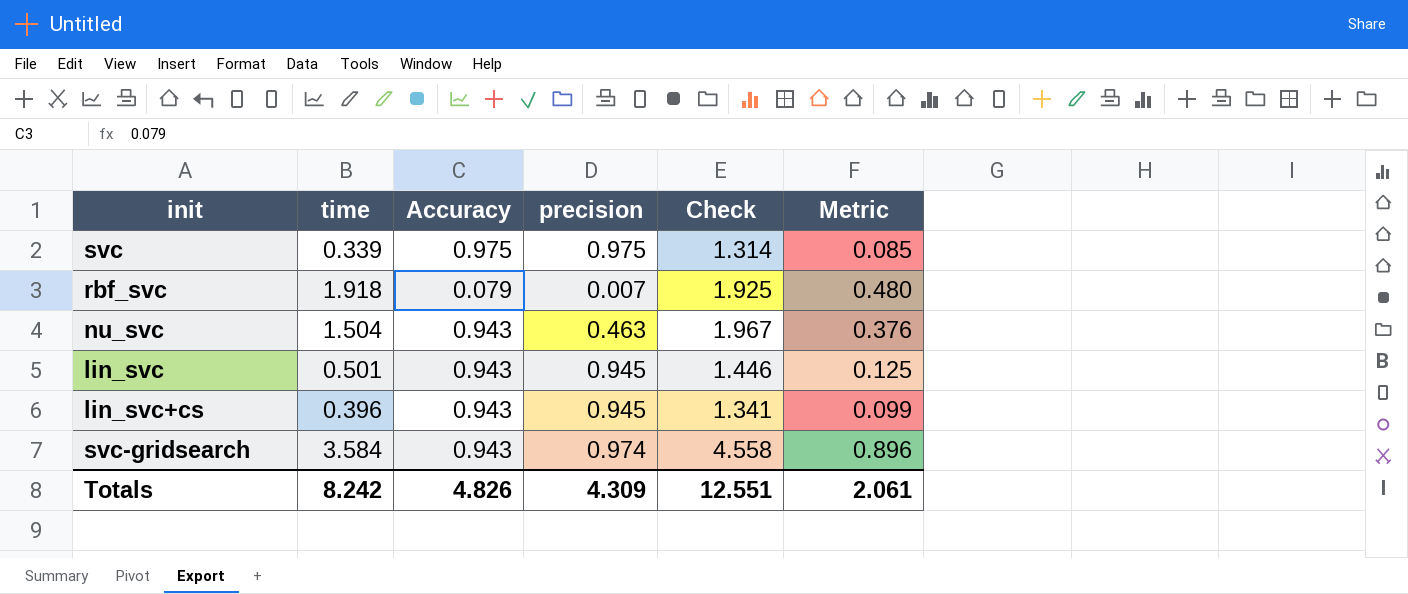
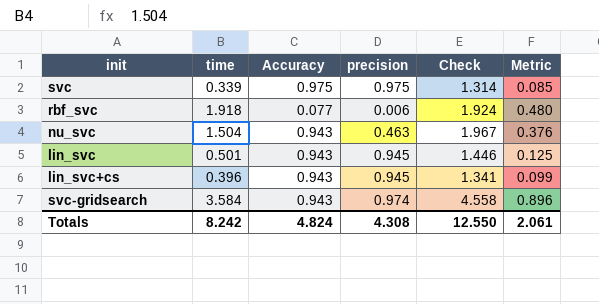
rbf_svc | Accuracy: 0.079 -> 0.077
rbf_svc | precision: 0.007 -> 0.006
rbf_svc | Check: 1.925 -> 1.924
Totals | Accuracy: 4.826 -> 4.824
Totals | precision: 4.309 -> 4.308
Totals | Check: 12.551 -> 12.550

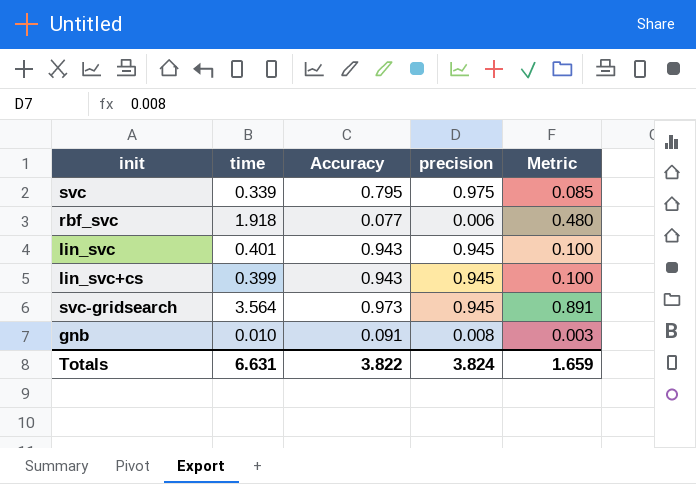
column Check | formula: [time] + [precision] -> none
row nu_svc: 1.504 | 0.943 | 0.463 | 1.967 | 0.376 -> none
svc | Accuracy: 0.975 -> 0.795
lin_svc | time: 0.501 -> 0.401
lin_svc | Metric: 0.125 -> 0.100
lin_svc+cs | time: 0.396 -> 0.399
lin_svc+cs | Metric: 0.099 -> 0.100
svc-gridsearch | time: 3.584 -> 3.564
svc-gridsearch | Accuracy: 0.943 -> 0.973
svc-gridsearch | precision: 0.974 -> 0.945
svc-gridsearch | Metric: 0.896 -> 0.891
row gnb: none -> 0.010 | 0.091 | 0.008 | 0.003
Totals | time: 8.242 -> 6.631
Totals | Accuracy: 4.824 -> 3.822
Totals | precision: 4.308 -> 3.824
Totals | Metric: 2.061 -> 1.659

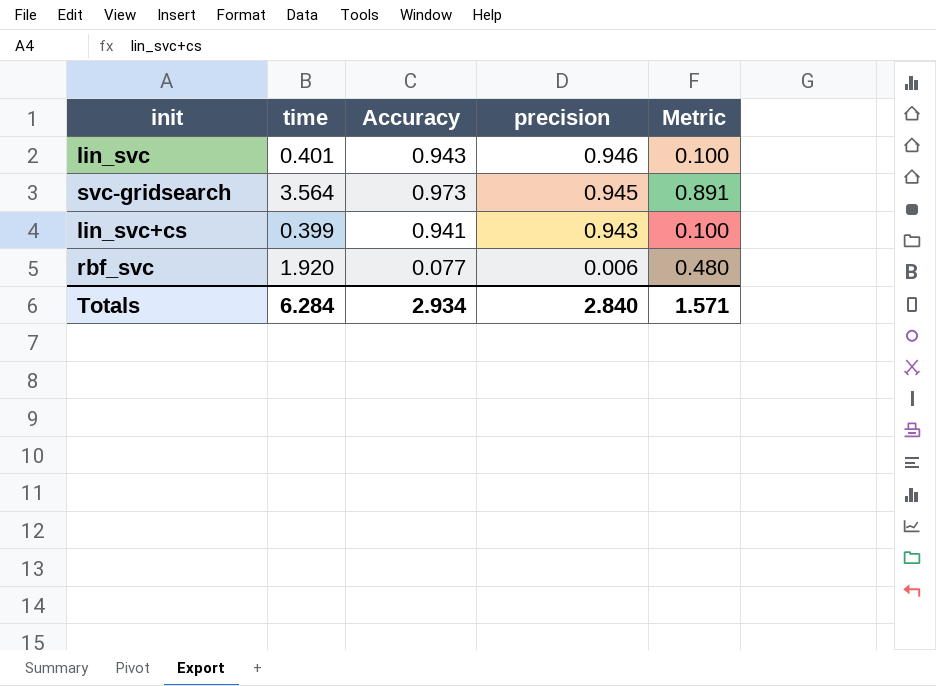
row order: none -> precision descending
row svc: 0.339 | 0.795 | 0.975 | 0.085 -> none
row gnb: 0.010 | 0.091 | 0.008 | 0.003 -> none
lin_svc | precision: 0.945 -> 0.946
lin_svc+cs | Accuracy: 0.943 -> 0.941
lin_svc+cs | precision: 0.945 -> 0.943
rbf_svc | time: 1.918 -> 1.920
Totals | time: 6.631 -> 6.284
Totals | Accuracy: 3.822 -> 2.934
Totals | precision: 3.824 -> 2.840
Totals | Metric: 1.659 -> 1.571

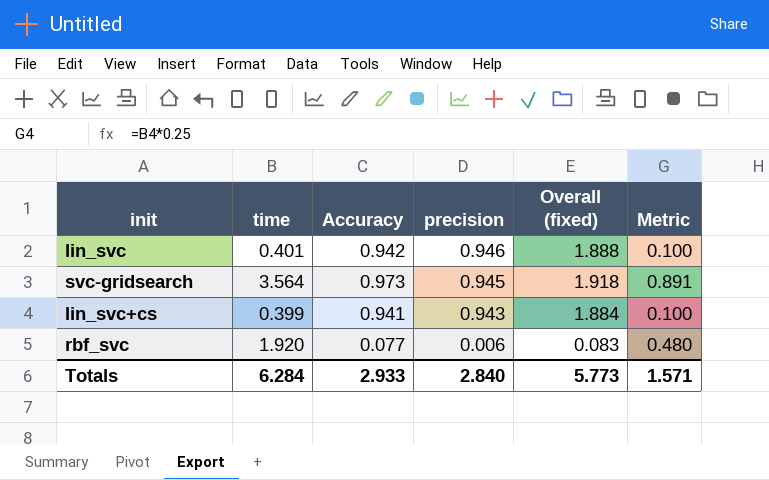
column Overall (fixed) | formula: none -> [Accuracy] + [precision]
lin_svc | Accuracy: 0.943 -> 0.942
Totals | Accuracy: 2.934 -> 2.933

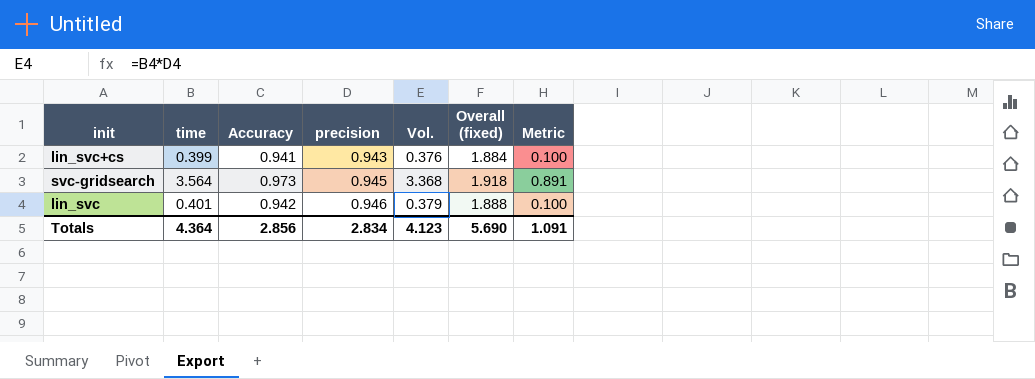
row order: precision descending -> precision ascending
column Vol. | formula: none -> [time] * [precision]
row rbf_svc: 1.920 | 0.077 | 0.006 | 0.083 | 0.480 -> none
Totals | time: 6.284 -> 4.364
Totals | Accuracy: 2.933 -> 2.856
Totals | precision: 2.840 -> 2.834
Totals | Overall (fixed): 5.773 -> 5.690
Totals | Metric: 1.571 -> 1.091

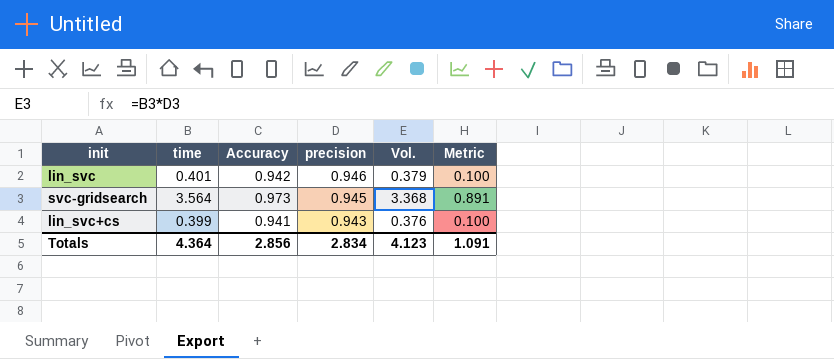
row order: precision ascending -> precision descending
column Overall (fixed) | formula: [Accuracy] + [precision] -> none

